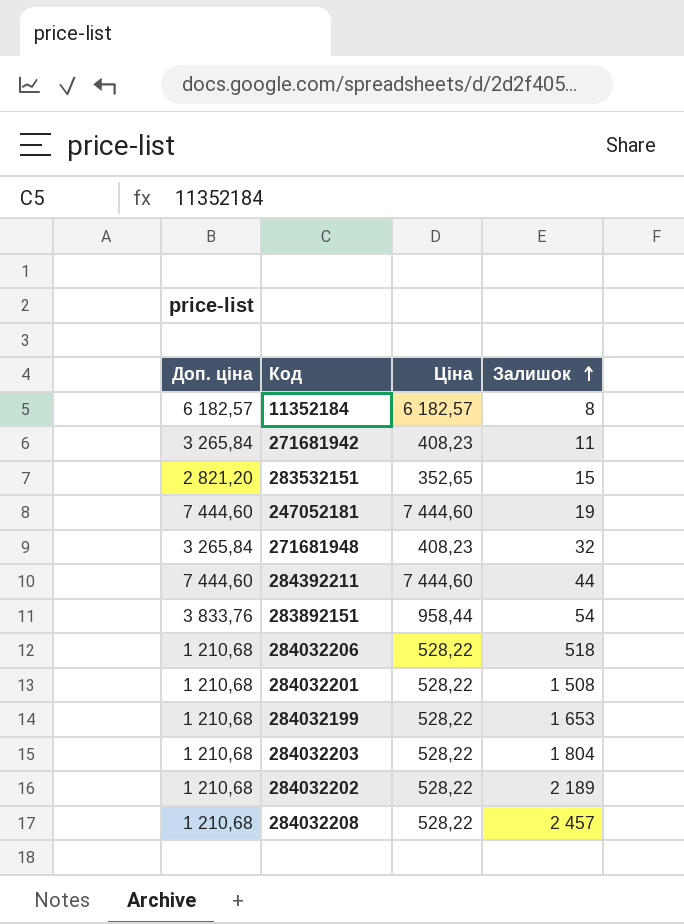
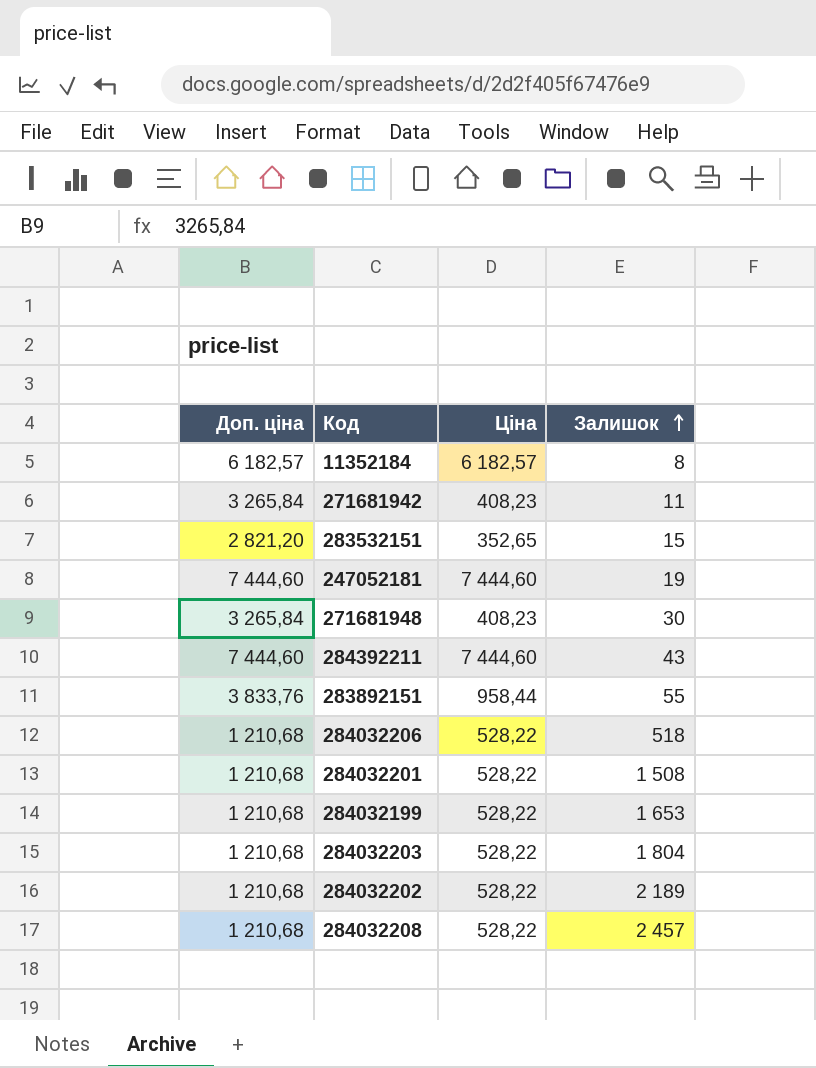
271681948 | Залишок: 32 -> 30
284392211 | Залишок: 44 -> 43
283892151 | Залишок: 54 -> 55

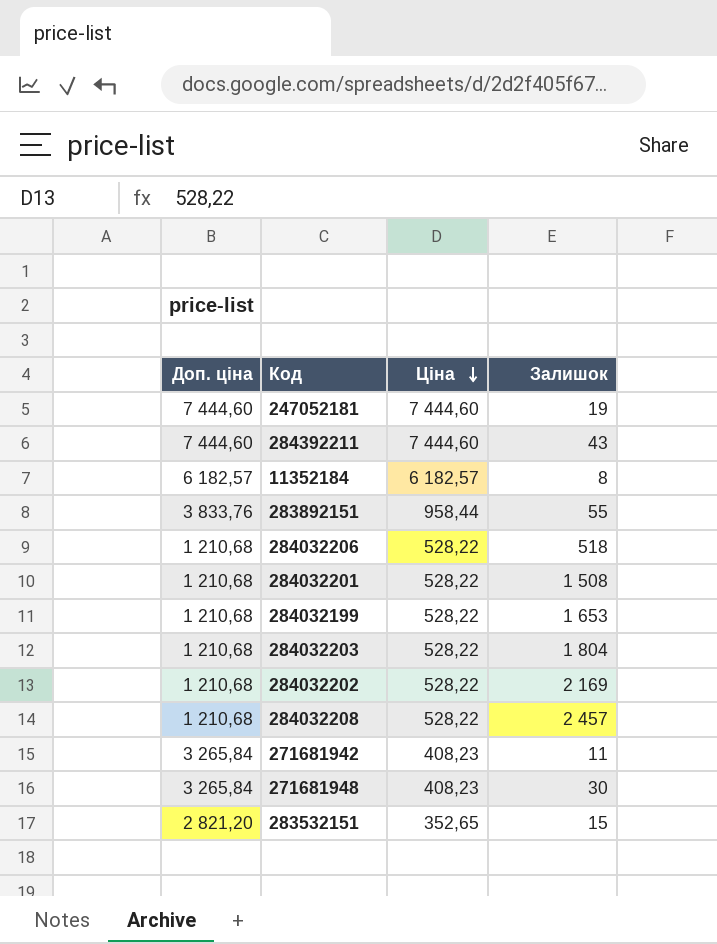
row order: Залишок ascending -> Ціна descending
284032202 | Залишок: 2 189 -> 2 169

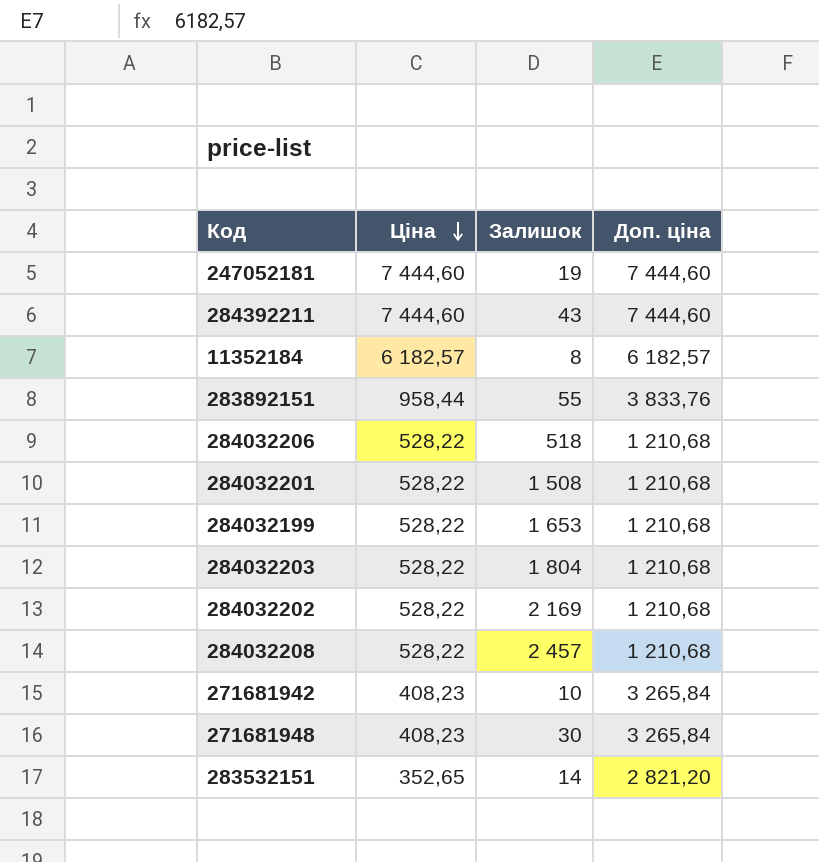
column Доп. ціна | position: 1 -> 4
271681942 | Залишок: 11 -> 10
283532151 | Залишок: 15 -> 14

